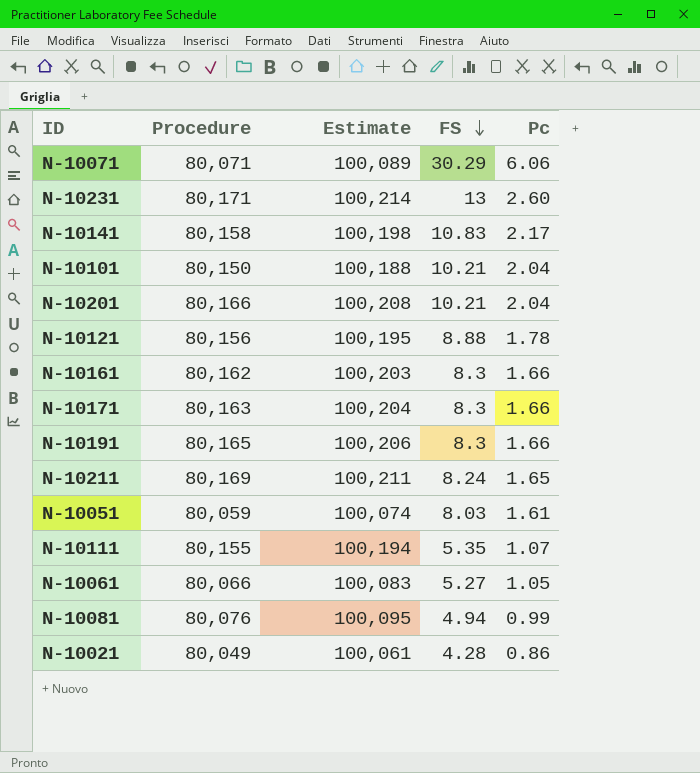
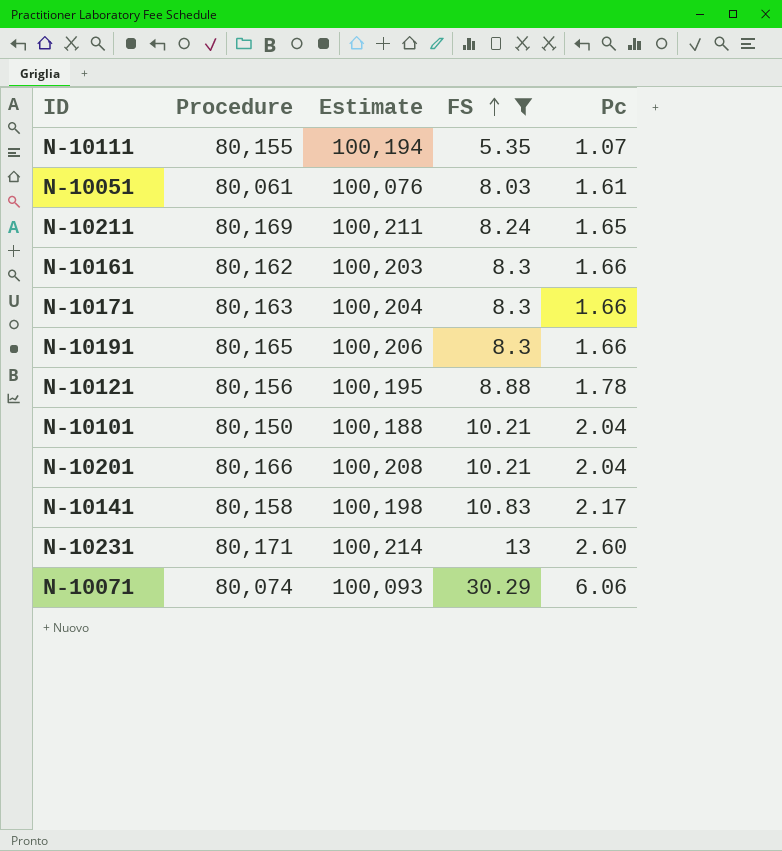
filter: none -> FS >= 5.35
row order: FS descending -> FS ascending
N-10051 | Procedure: 80,059 -> 80,061
N-10051 | Estimate: 100,074 -> 100,076
N-10071 | Procedure: 80,071 -> 80,074
N-10071 | Estimate: 100,089 -> 100,093

